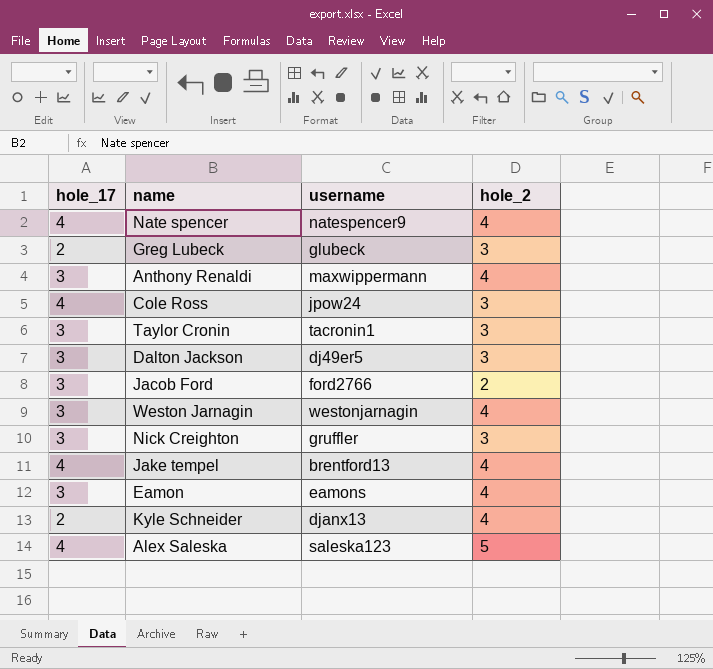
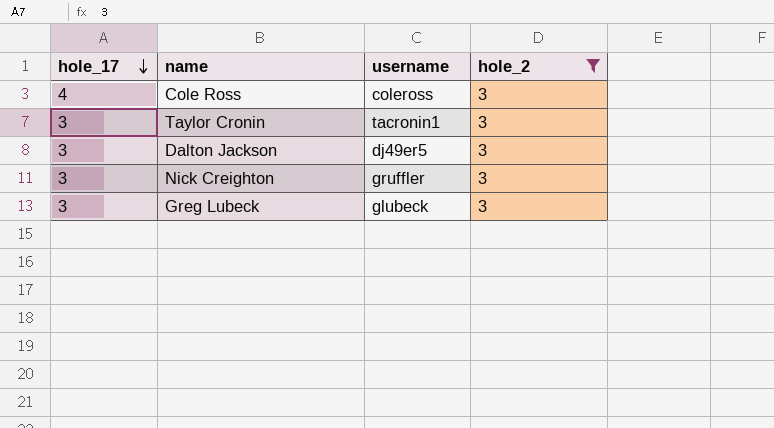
filter: none -> hole_2 = 3
row order: none -> hole_17 descending
Cole Ross | username: jpow24 -> coleross
Greg Lubeck | hole_17: 2 -> 3

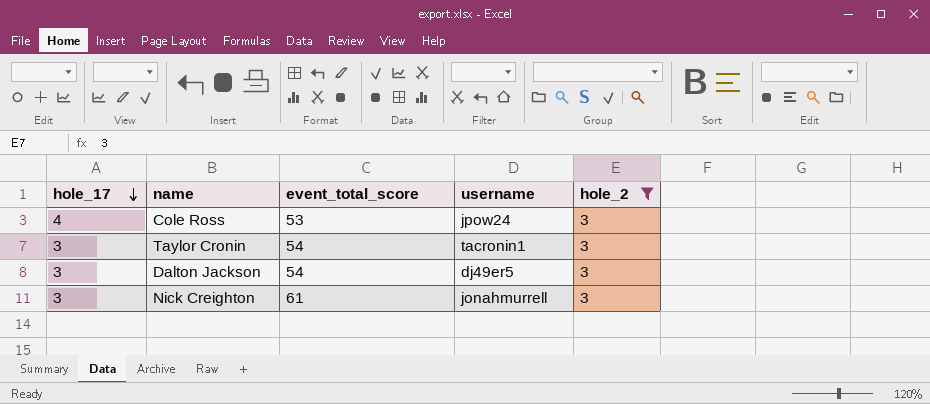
column event_total_score | position: none -> 3
row Greg Lubeck: 3 | glubeck | 3 -> none
Cole Ross | username: coleross -> jpow24
Nick Creighton | username: gruffler -> jonahmurrell

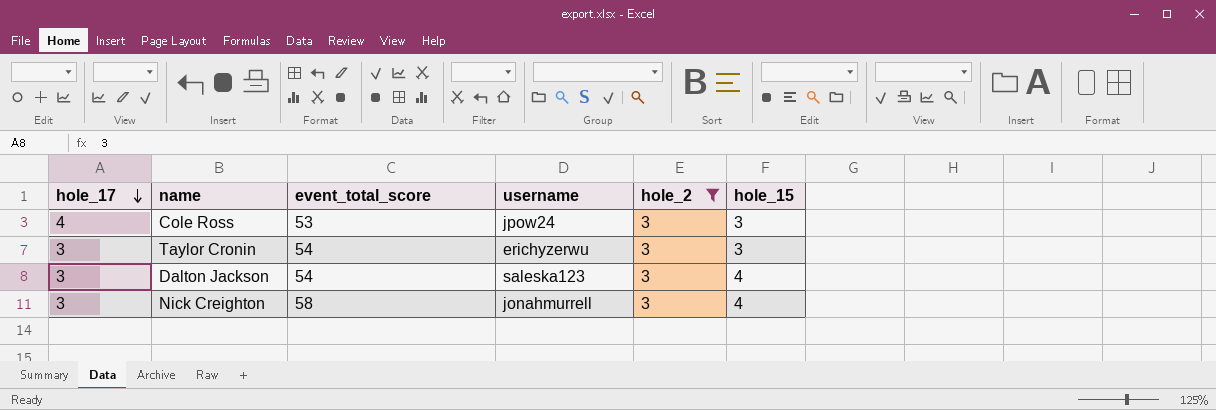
column hole_15 | position: none -> 6
Taylor Cronin | username: tacronin1 -> erichyzerwu
Dalton Jackson | username: dj49er5 -> saleska123
Nick Creighton | event_total_score: 61 -> 58

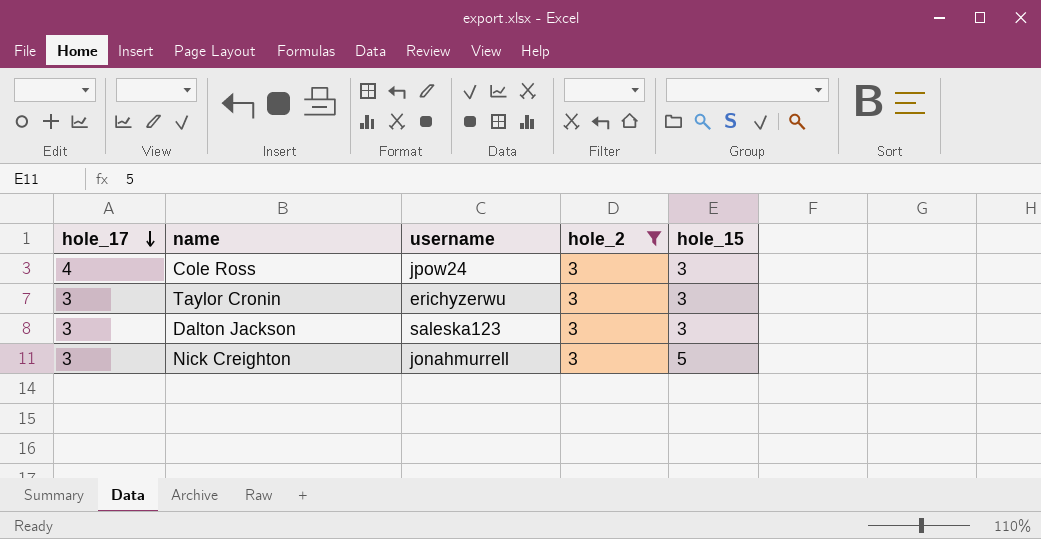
column event_total_score | position: 3 -> none
Dalton Jackson | hole_15: 4 -> 3
Nick Creighton | hole_15: 4 -> 5

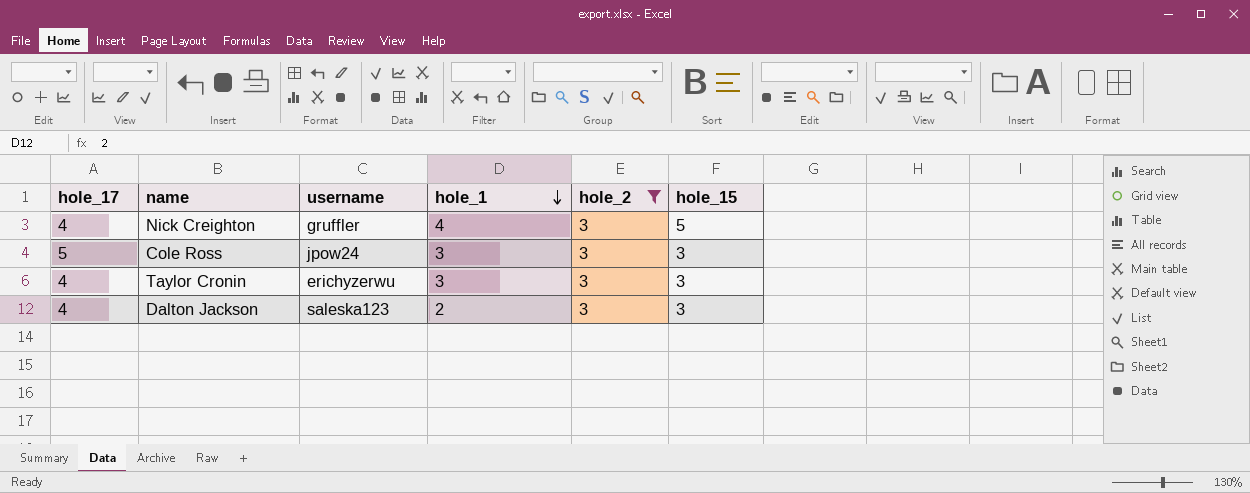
row order: hole_17 descending -> hole_1 descending
column hole_1 | position: none -> 4
Nick Creighton | hole_17: 3 -> 4
Nick Creighton | username: jonahmurrell -> gruffler
Cole Ross | hole_17: 4 -> 5
Taylor Cronin | hole_17: 3 -> 4
Dalton Jackson | hole_17: 3 -> 4

